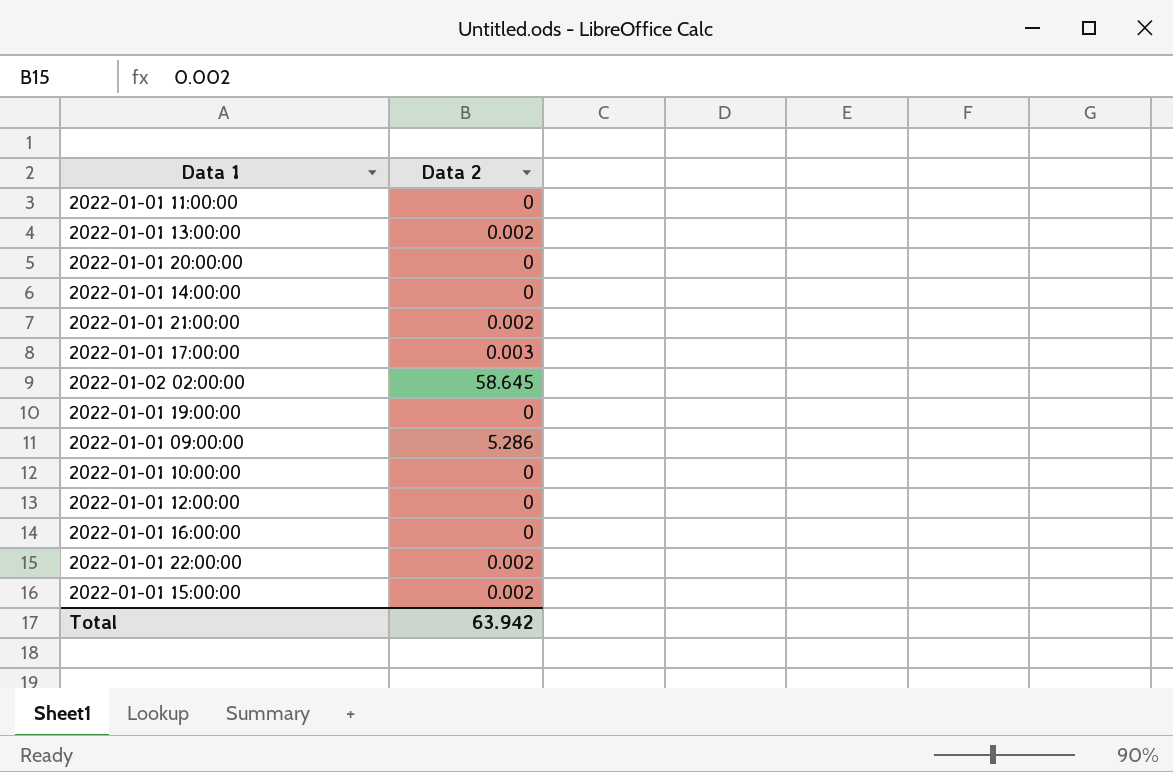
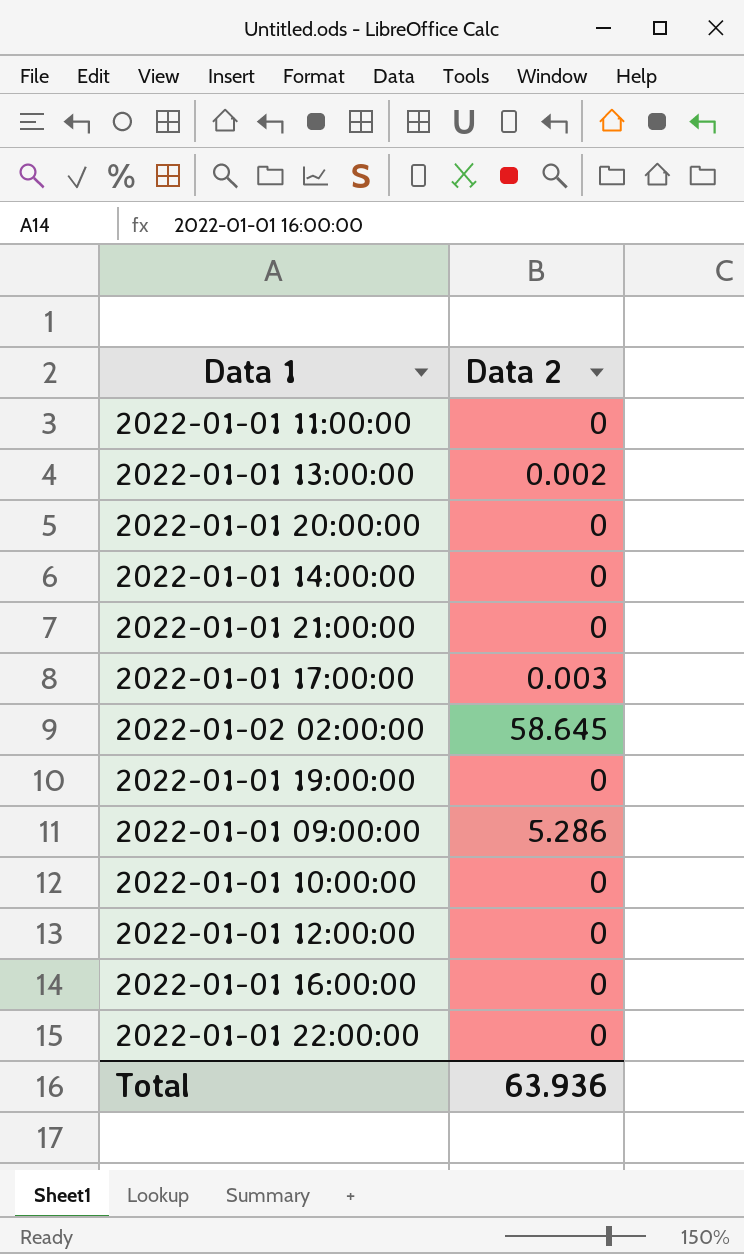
row 2022-01-01 15:00:00: 0.002 -> none
2022-01-01 21:00:00 | Data 2: 0.002 -> 0
2022-01-01 22:00:00 | Data 2: 0.002 -> 0
Total | Data 2: 63.942 -> 63.936

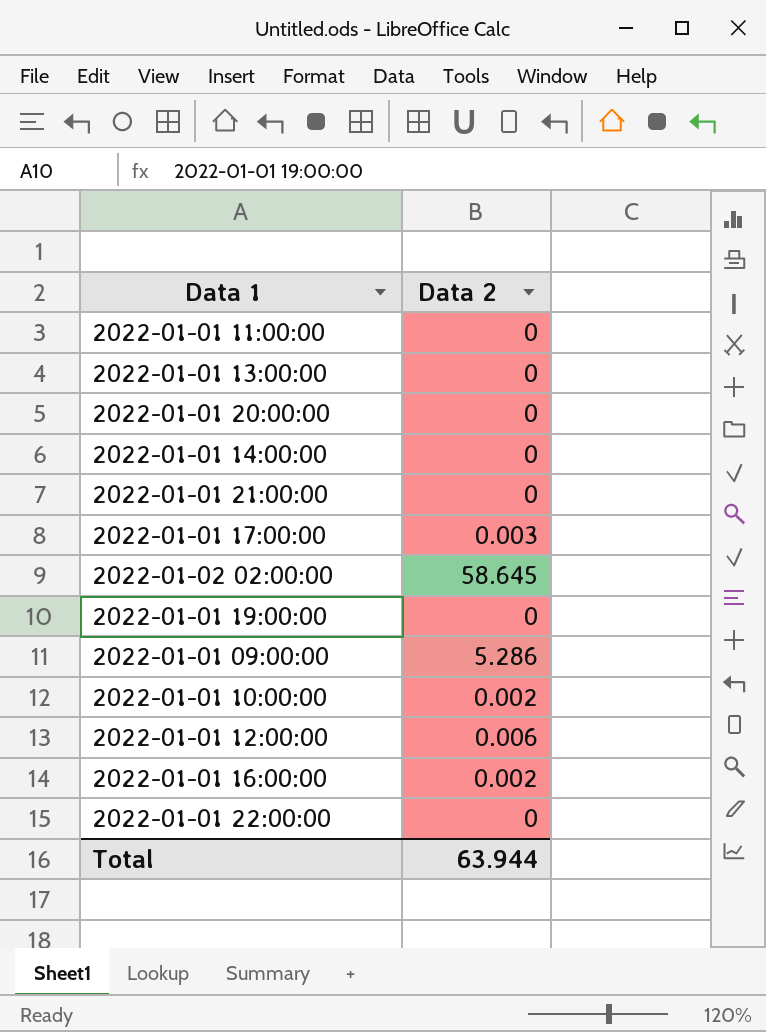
2022-01-01 13:00:00 | Data 2: 0.002 -> 0
2022-01-01 10:00:00 | Data 2: 0 -> 0.002
2022-01-01 12:00:00 | Data 2: 0 -> 0.006
2022-01-01 16:00:00 | Data 2: 0 -> 0.002
Total | Data 2: 63.936 -> 63.944

